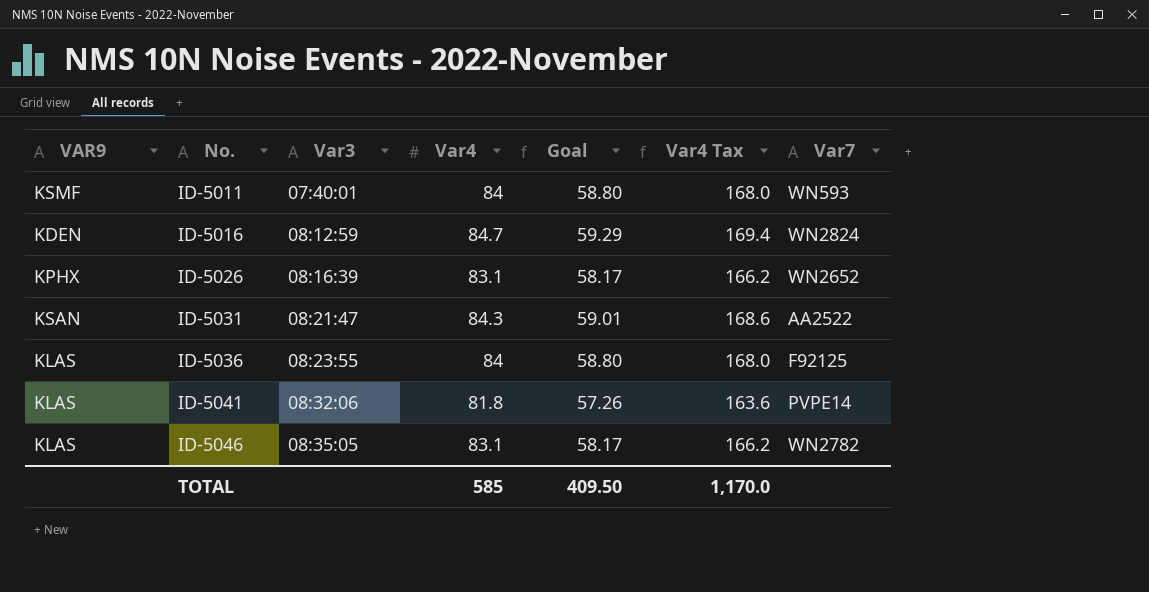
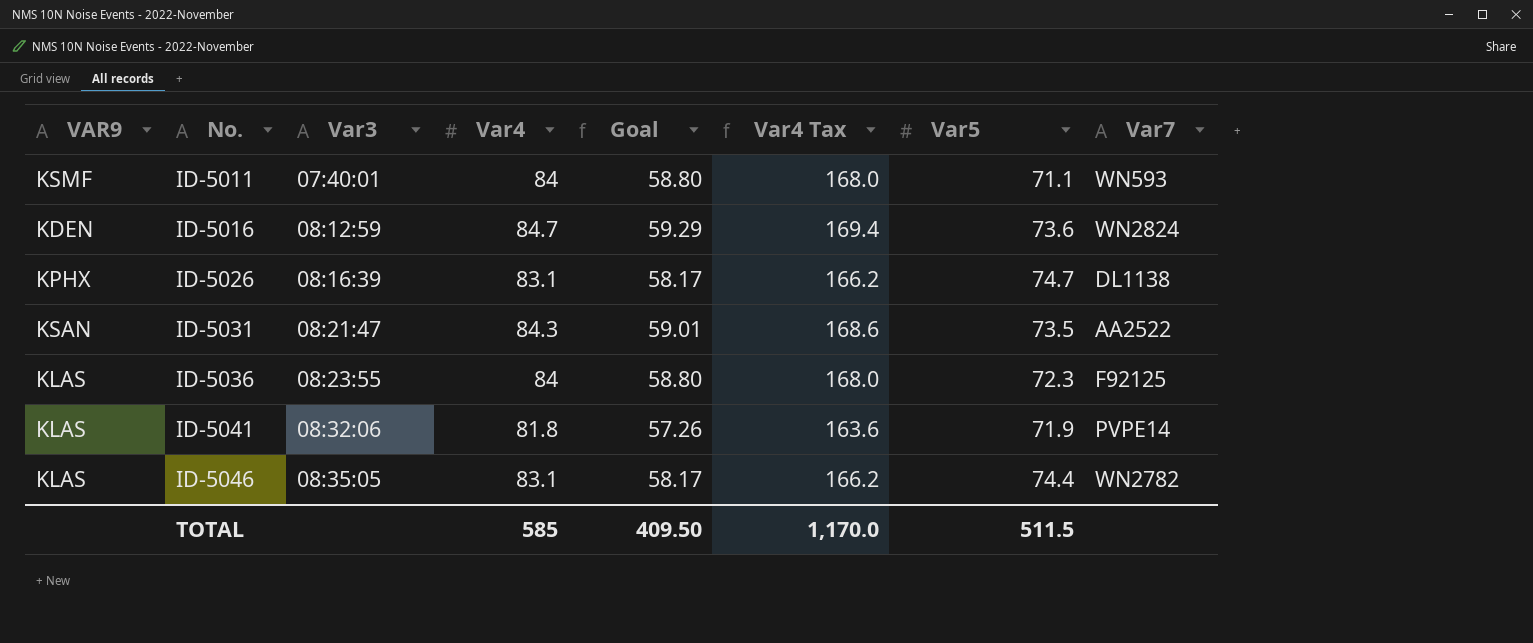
column Var5 | position: none -> 7
ID-5026 | Var7: WN2652 -> DL1138

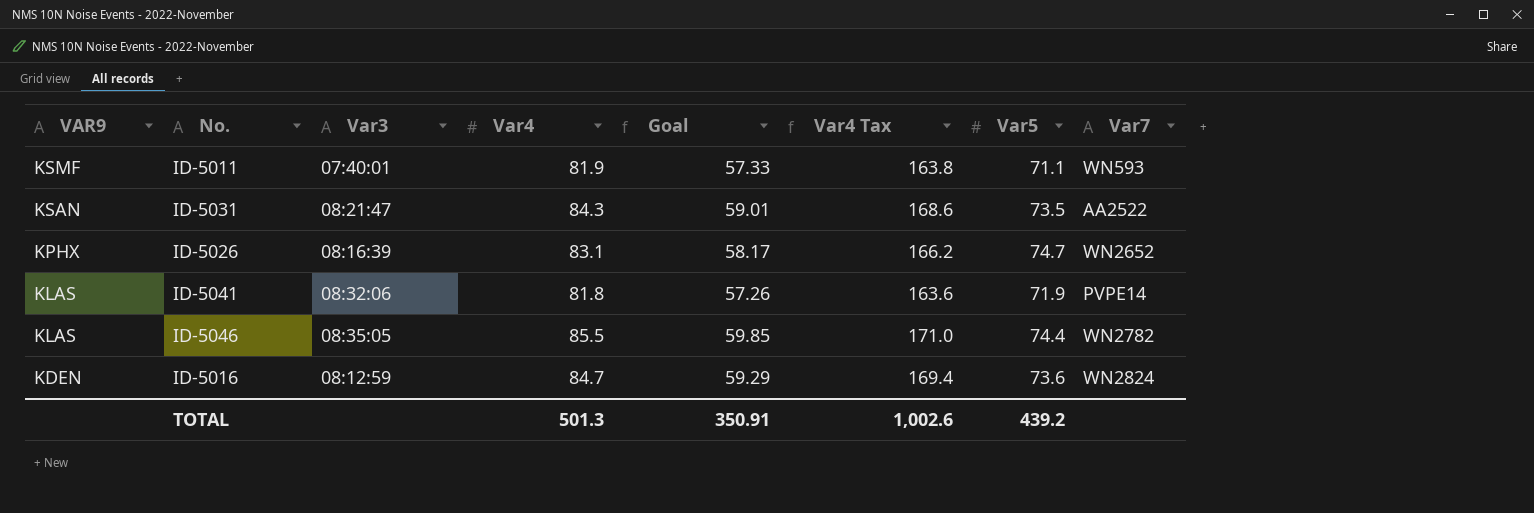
row order: No. ascending -> VAR9 descending
row ID-5036: KLAS | 08:23:55 | 84 | 58.80 | 168.0 | 72.3 | F92125 -> none
ID-5011 | Var4: 84 -> 81.9
ID-5011 | Goal: 58.80 -> 57.33
ID-5011 | Var4 Tax: 168.0 -> 163.8
ID-5026 | Var7: DL1138 -> WN2652
ID-5046 | Var4: 83.1 -> 85.5
ID-5046 | Goal: 58.17 -> 59.85
ID-5046 | Var4 Tax: 166.2 -> 171.0
TOTAL | Var4: 585 -> 501.3
TOTAL | Goal: 409.50 -> 350.91
TOTAL | Var4 Tax: 1,170.0 -> 1,002.6
TOTAL | Var5: 511.5 -> 439.2

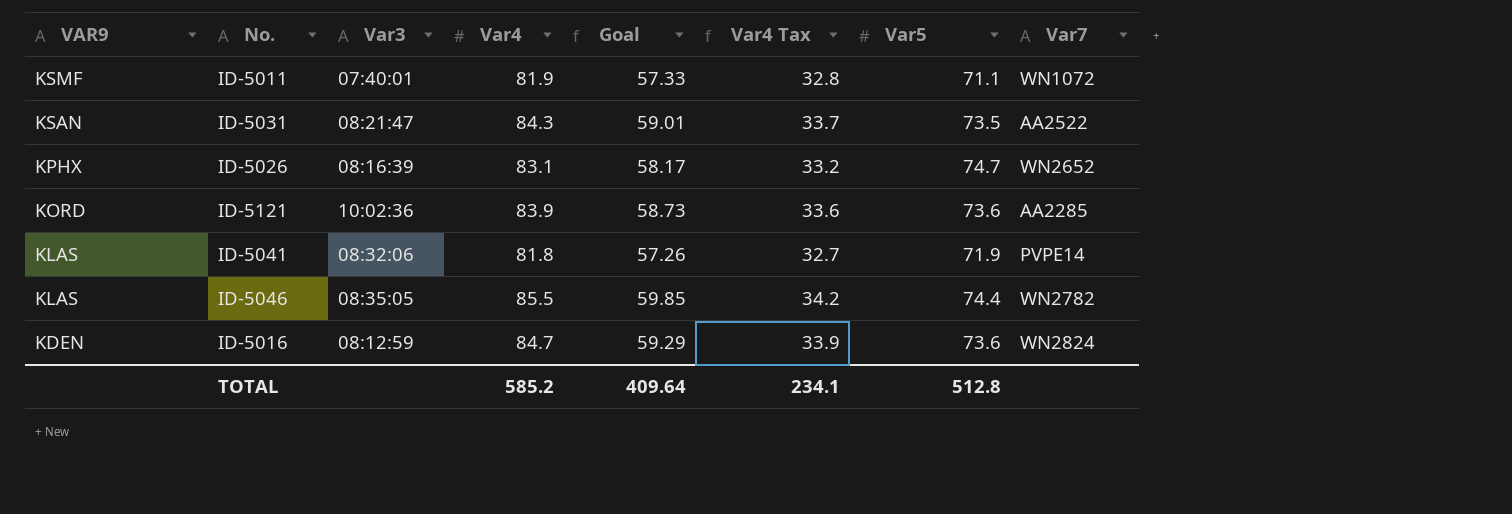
column Var4 Tax | formula: [Var4] * 2 -> [Var4] * 0.4
ID-5011 | Var7: WN593 -> WN1072
row ID-5121: none -> KORD | 10:02:36 | 83.9 | 58.73 | 33.6 | 73.6 | AA2285
TOTAL | Var4: 501.3 -> 585.2
TOTAL | Goal: 350.91 -> 409.64
TOTAL | Var4 Tax: 1,002.6 -> 234.1
TOTAL | Var5: 439.2 -> 512.8

